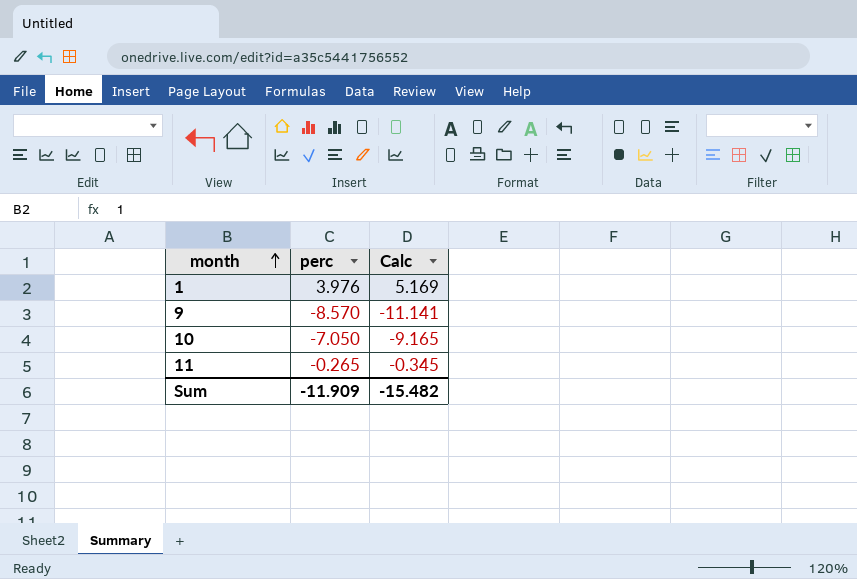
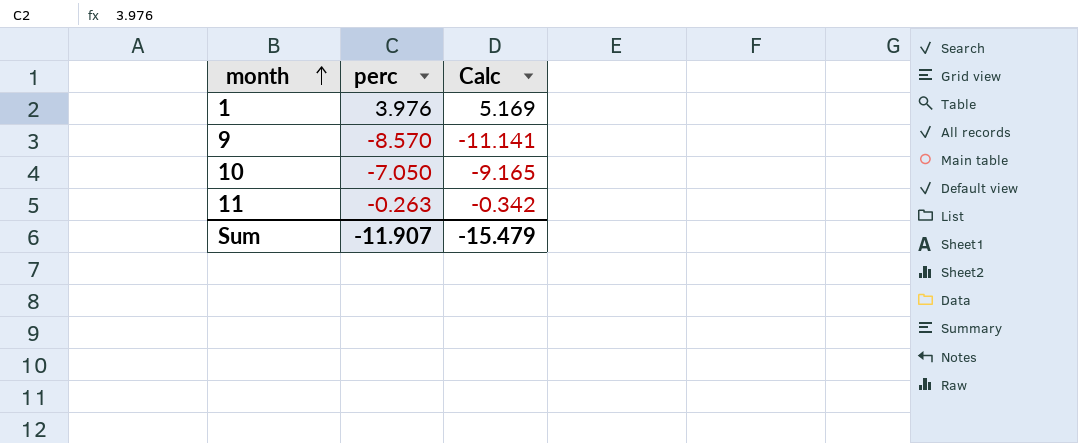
11 | perc: -0.265 -> -0.263
11 | Calc: -0.345 -> -0.342
Sum | perc: -11.909 -> -11.907
Sum | Calc: -15.482 -> -15.479

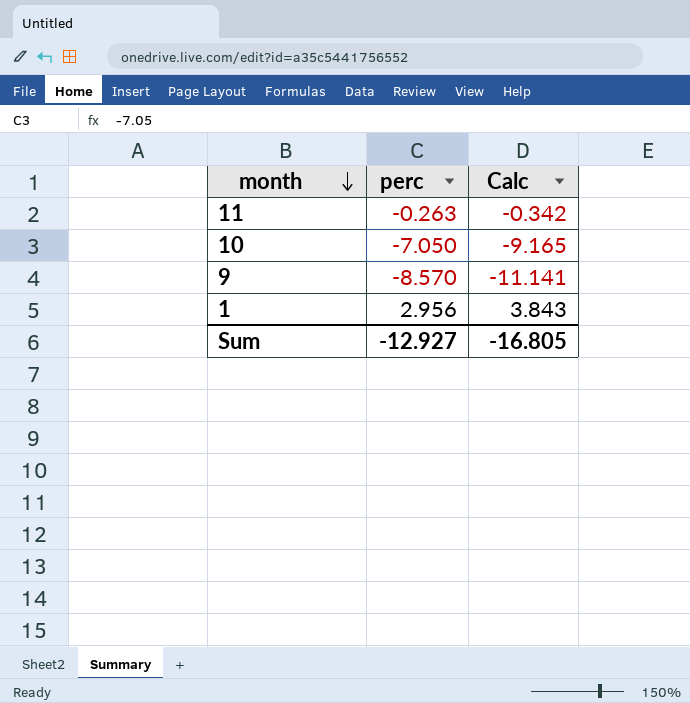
row order: month ascending -> month descending
1 | perc: 3.976 -> 2.956
1 | Calc: 5.169 -> 3.843
Sum | perc: -11.907 -> -12.927
Sum | Calc: -15.479 -> -16.805

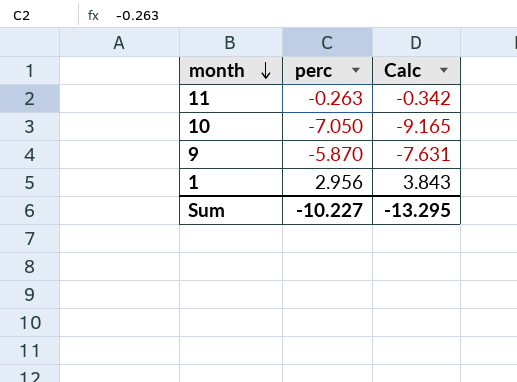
9 | perc: -8.570 -> -5.870
9 | Calc: -11.141 -> -7.631
Sum | perc: -12.927 -> -10.227
Sum | Calc: -16.805 -> -13.295

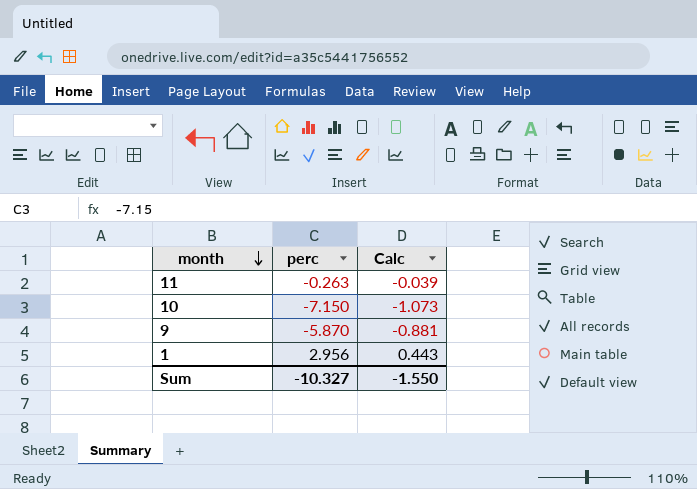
column Calc | formula: [perc] * 1.3 -> [perc] * 0.15
10 | perc: -7.050 -> -7.150
Sum | perc: -10.227 -> -10.327
Sum | Calc: -13.295 -> -1.550

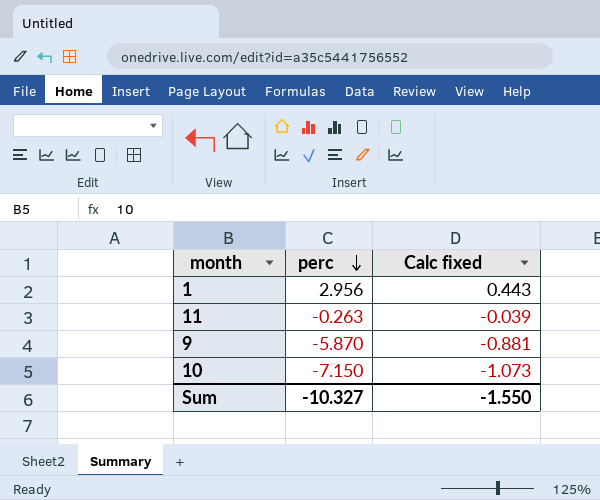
row order: month descending -> perc descending
column name: Calc -> Calc fixed

